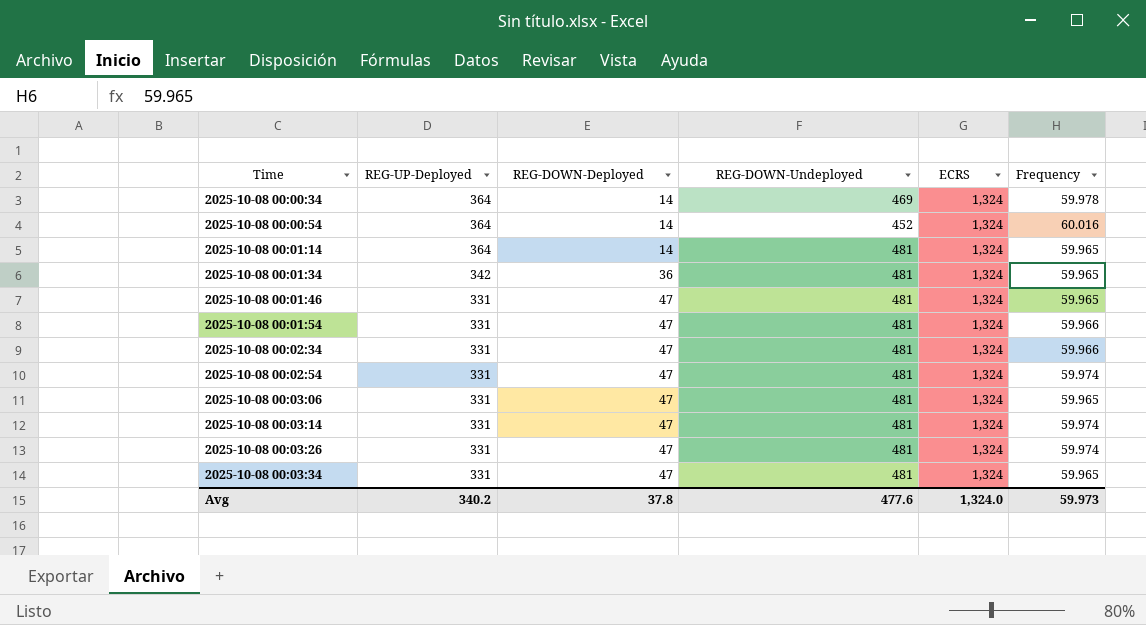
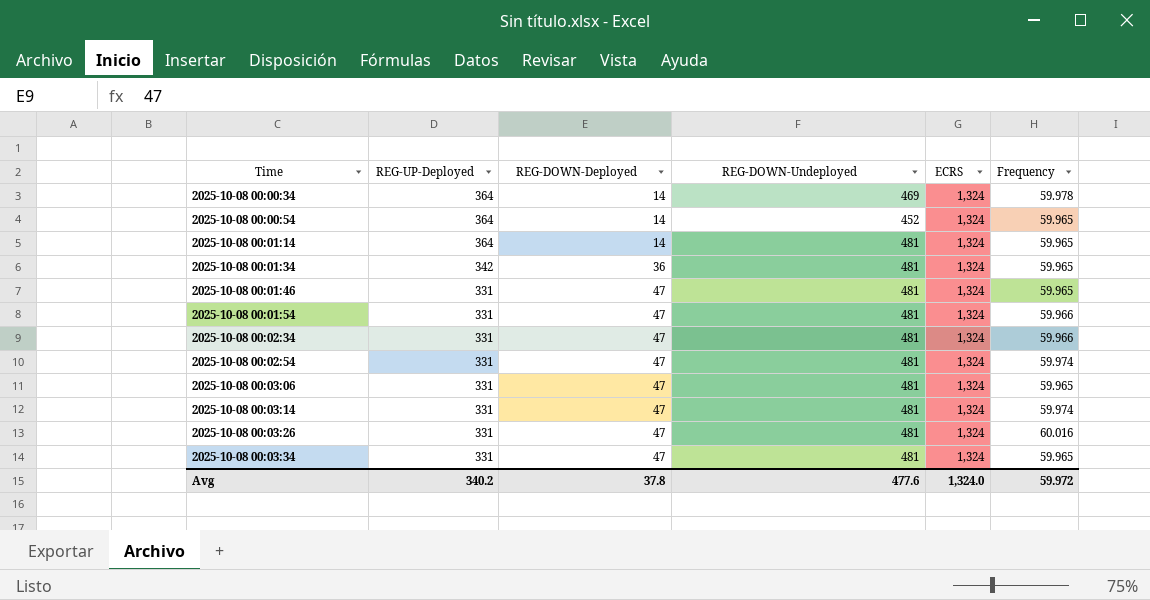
2025-10-08 00:00:54 | Frequency: 60.016 -> 59.965
2025-10-08 00:03:26 | Frequency: 59.974 -> 60.016
Avg | Frequency: 59.973 -> 59.972

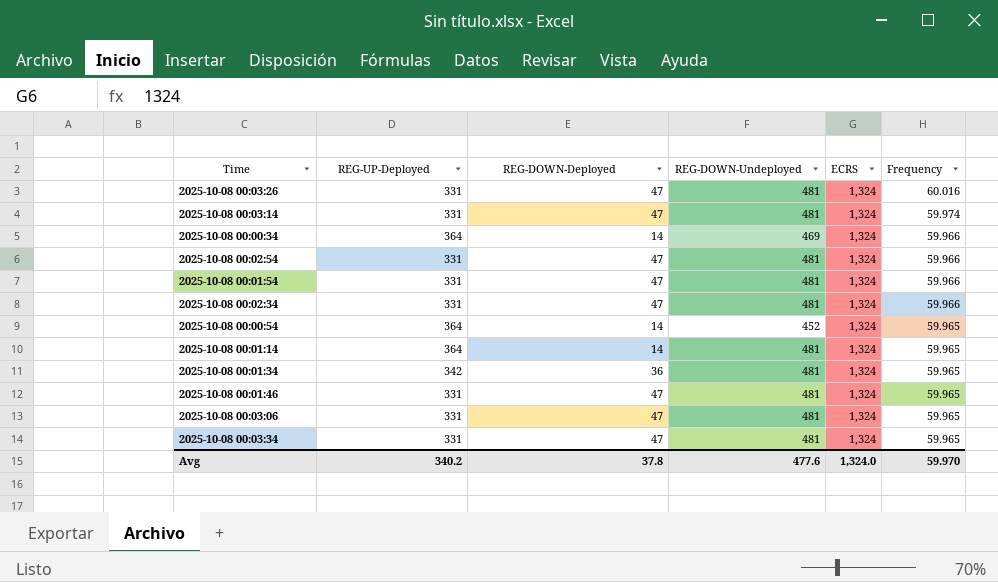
row order: Time ascending -> Frequency descending
2025-10-08 00:00:34 | Frequency: 59.978 -> 59.966
2025-10-08 00:02:54 | Frequency: 59.974 -> 59.966
Avg | Frequency: 59.972 -> 59.970

